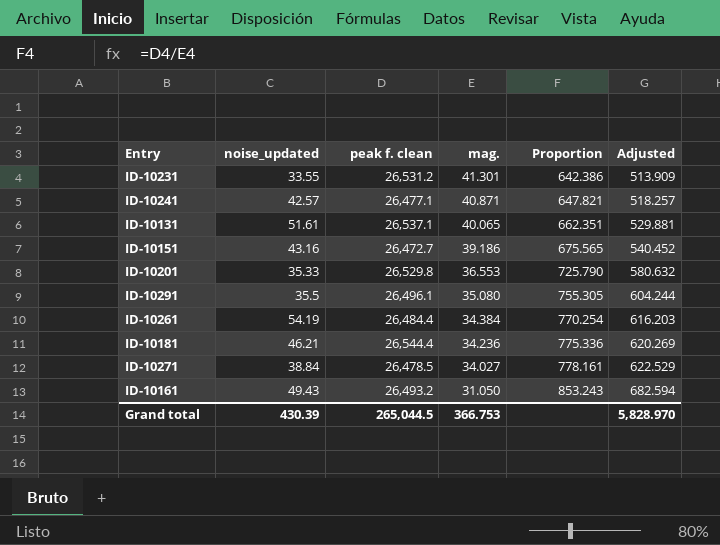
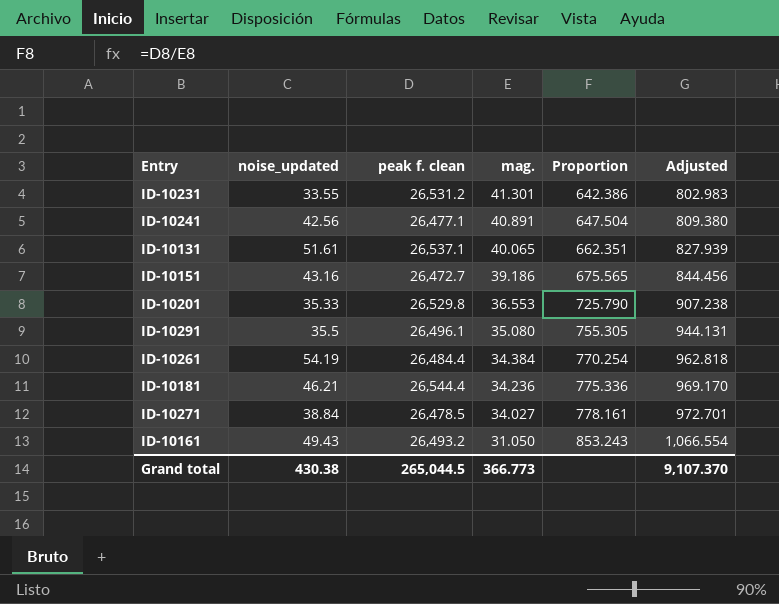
column Adjusted | formula: [Proportion] * 0.8 -> [Proportion] * 1.25
ID-10241 | noise_updated: 42.57 -> 42.56
ID-10241 | mag.: 40.871 -> 40.891
ID-10241 | Proportion: 647.821 -> 647.504
Grand total | noise_updated: 430.39 -> 430.38
Grand total | mag.: 366.753 -> 366.773
Grand total | Adjusted: 5,828.970 -> 9,107.370

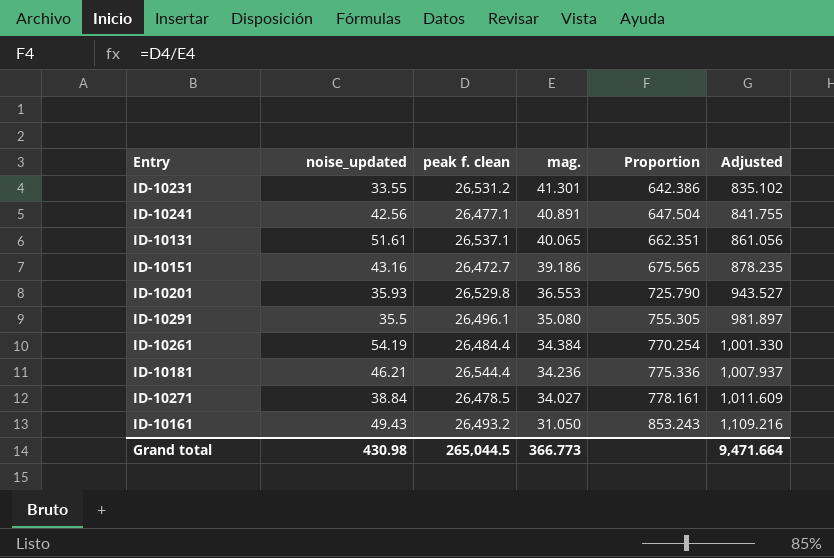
column Adjusted | formula: [Proportion] * 1.25 -> [Proportion] * 1.3
ID-10201 | noise_updated: 35.33 -> 35.93
Grand total | noise_updated: 430.38 -> 430.98
Grand total | Adjusted: 9,107.370 -> 9,471.664

